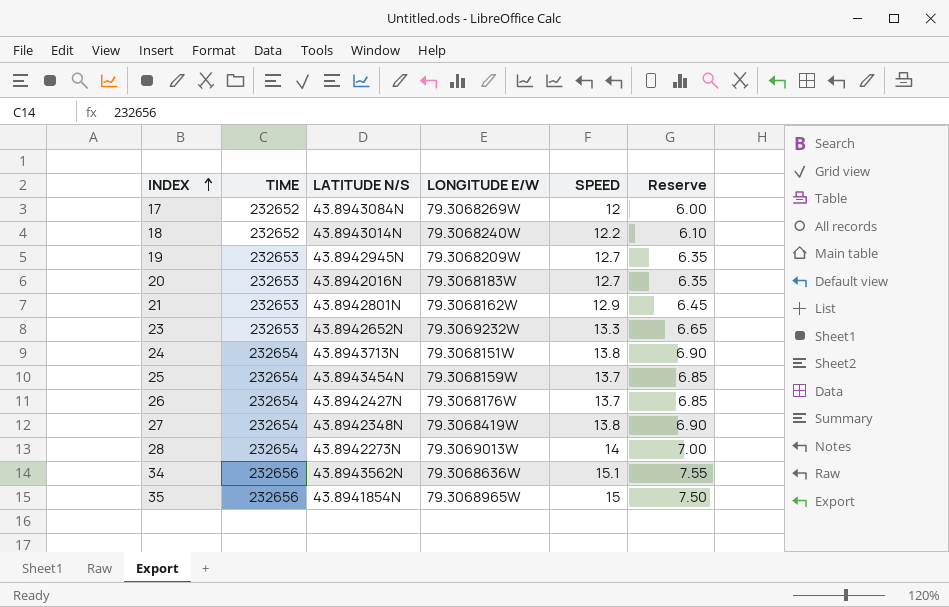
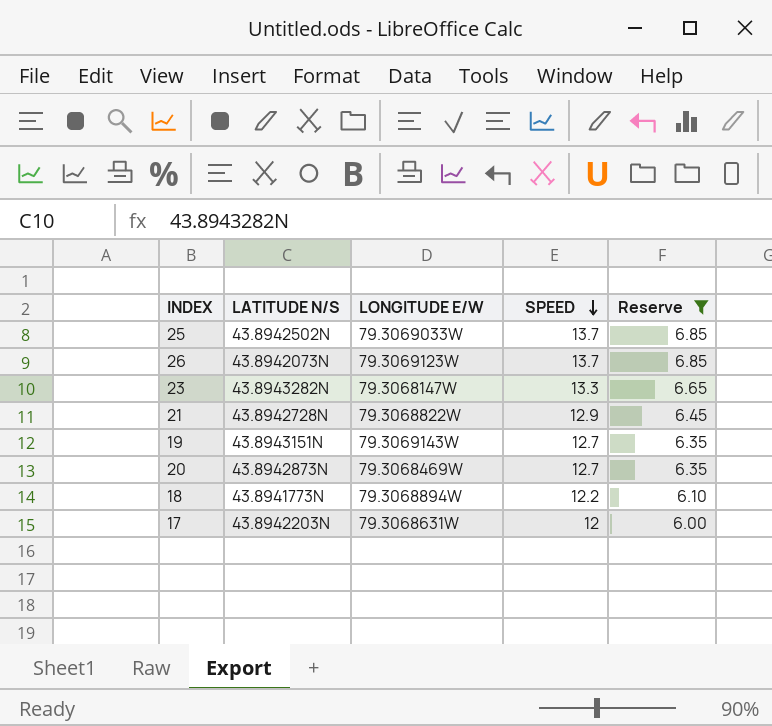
filter: none -> Reserve <= 6.85
row order: INDEX ascending -> SPEED descending
column TIME | position: 2 -> none
25 | LATITUDE N/S: 43.8943454N -> 43.8942502N
25 | LONGITUDE E/W: 79.3068159W -> 79.3069033W
26 | LATITUDE N/S: 43.8942427N -> 43.8942073N
26 | LONGITUDE E/W: 79.3068176W -> 79.3069123W
23 | LATITUDE N/S: 43.8942652N -> 43.8943282N
23 | LONGITUDE E/W: 79.3069232W -> 79.3068147W
21 | LATITUDE N/S: 43.8942801N -> 43.8942728N
21 | LONGITUDE E/W: 79.3068162W -> 79.3068822W
19 | LATITUDE N/S: 43.8942945N -> 43.8943151N
19 | LONGITUDE E/W: 79.3068209W -> 79.3069143W
20 | LATITUDE N/S: 43.8942016N -> 43.8942873N
20 | LONGITUDE E/W: 79.3068183W -> 79.3068469W
18 | LATITUDE N/S: 43.8943014N -> 43.8941773N
18 | LONGITUDE E/W: 79.3068240W -> 79.3068894W
17 | LATITUDE N/S: 43.8943084N -> 43.8942203N
17 | LONGITUDE E/W: 79.3068269W -> 79.3068631W

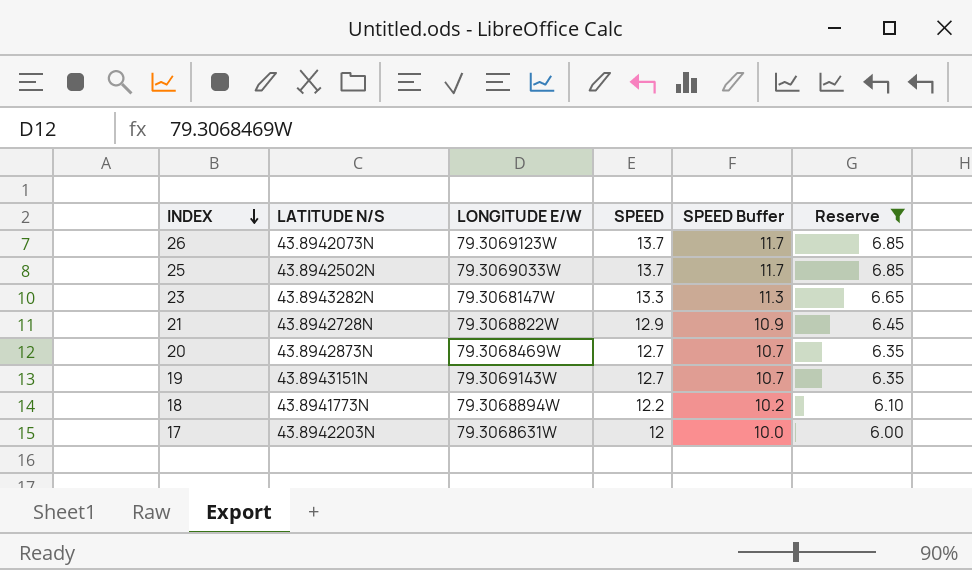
row order: SPEED descending -> INDEX descending
column SPEED Buffer | formula: none -> [SPEED] - 2

